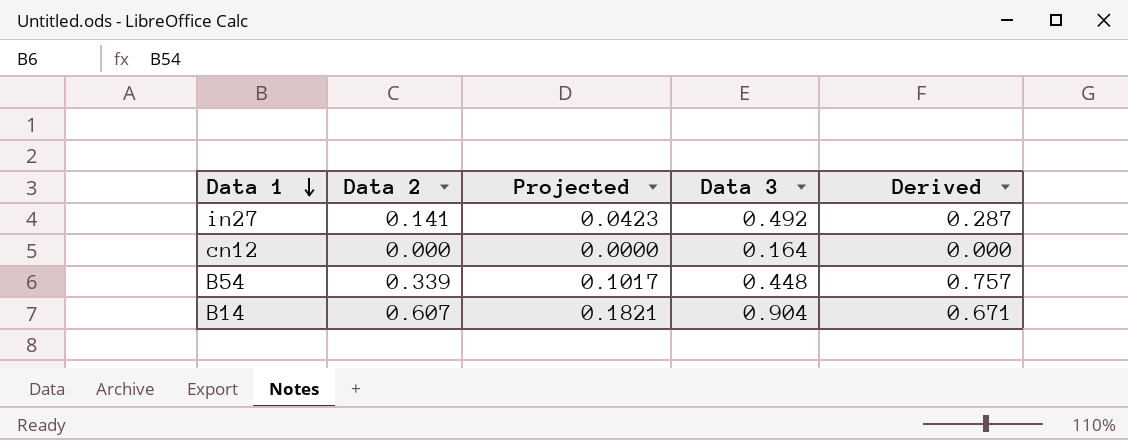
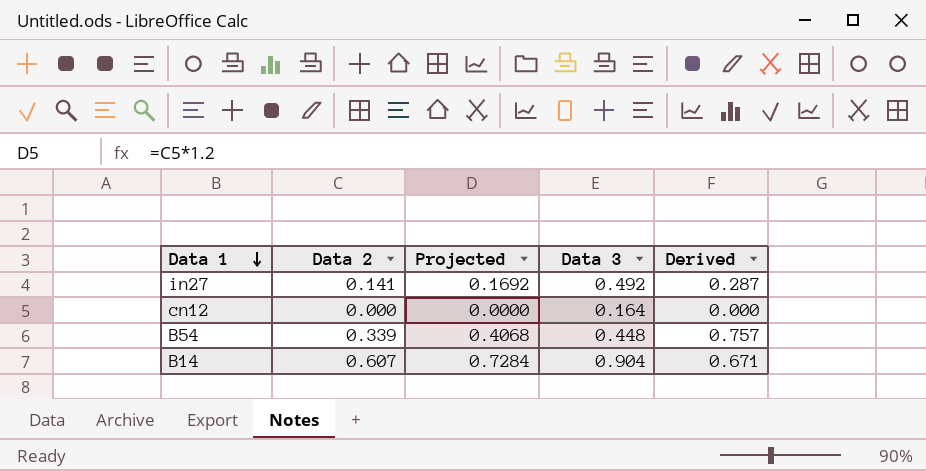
column Projected | formula: [Data 2] * 0.3 -> [Data 2] * 1.2

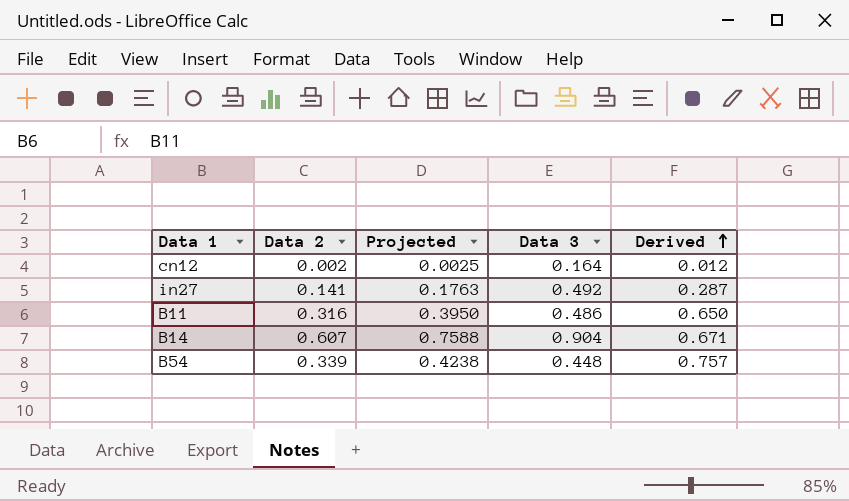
row order: Data 1 descending -> Derived ascending
column Projected | formula: [Data 2] * 1.2 -> [Data 2] * 1.25
cn12 | Data 2: 0.000 -> 0.002
cn12 | Derived: 0.000 -> 0.012
row B11: none -> 0.316 | 0.3950 | 0.486 | 0.650

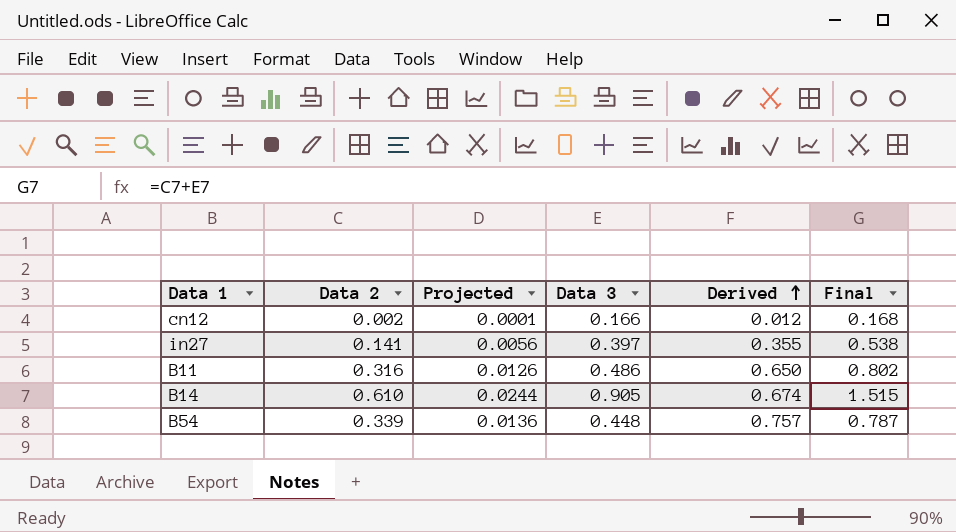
column Projected | formula: [Data 2] * 1.25 -> [Data 2] * 0.04
column Final | formula: none -> [Data 2] + [Data 3]
cn12 | Data 3: 0.164 -> 0.166
in27 | Data 3: 0.492 -> 0.397
in27 | Derived: 0.287 -> 0.355
B14 | Data 2: 0.607 -> 0.610
B14 | Data 3: 0.904 -> 0.905
B14 | Derived: 0.671 -> 0.674

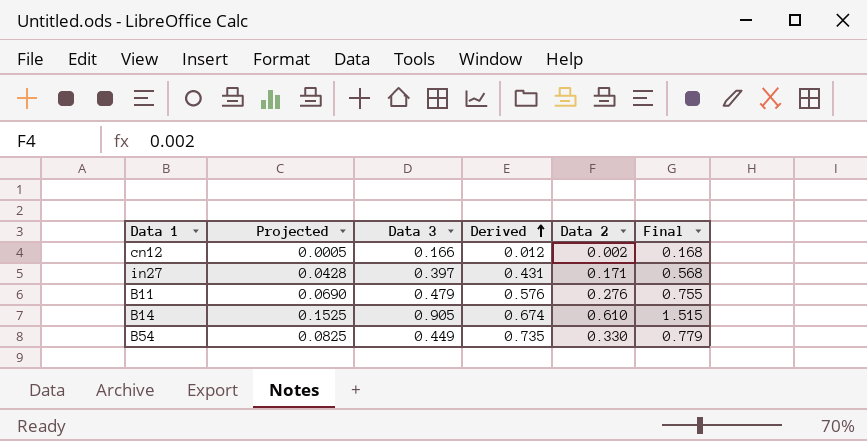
column Projected | formula: [Data 2] * 0.04 -> [Data 2] * 0.25
column Data 2 | position: 2 -> 5
in27 | Derived: 0.355 -> 0.431
in27 | Data 2: 0.141 -> 0.171
in27 | Final: 0.538 -> 0.568
B11 | Data 3: 0.486 -> 0.479
B11 | Derived: 0.650 -> 0.576
B11 | Data 2: 0.316 -> 0.276
B11 | Final: 0.802 -> 0.755
B54 | Data 3: 0.448 -> 0.449
B54 | Derived: 0.757 -> 0.735
B54 | Data 2: 0.339 -> 0.330
B54 | Final: 0.787 -> 0.779

